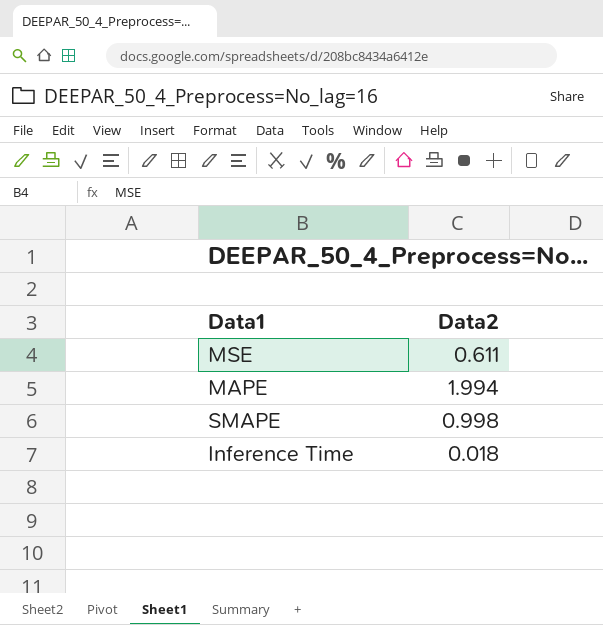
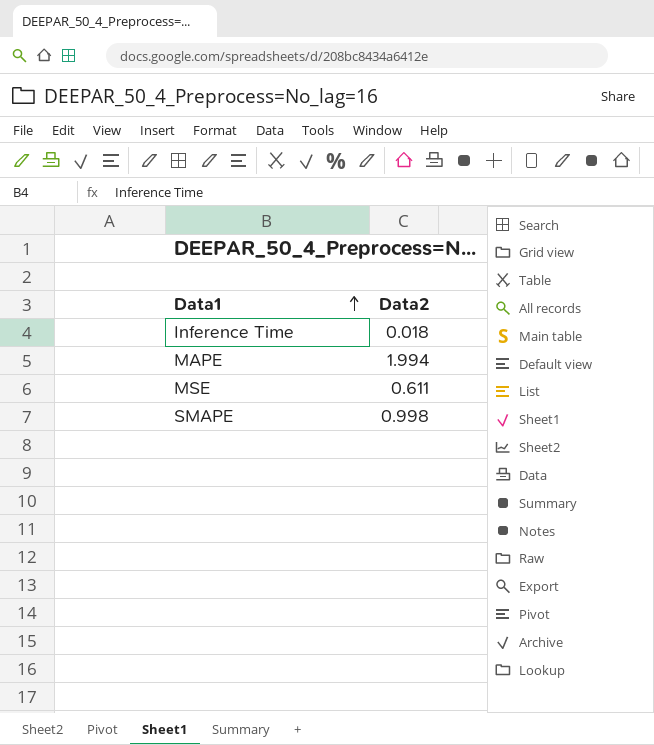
row order: none -> Data1 ascending

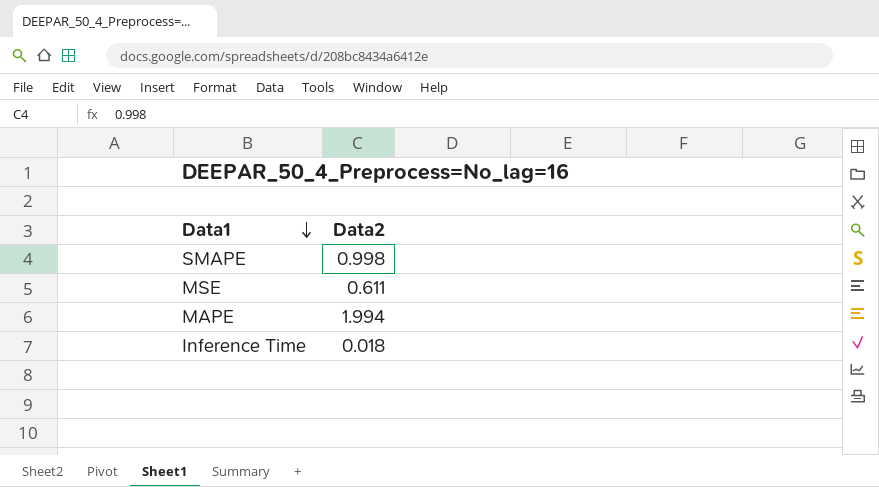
row order: Data1 ascending -> Data1 descending

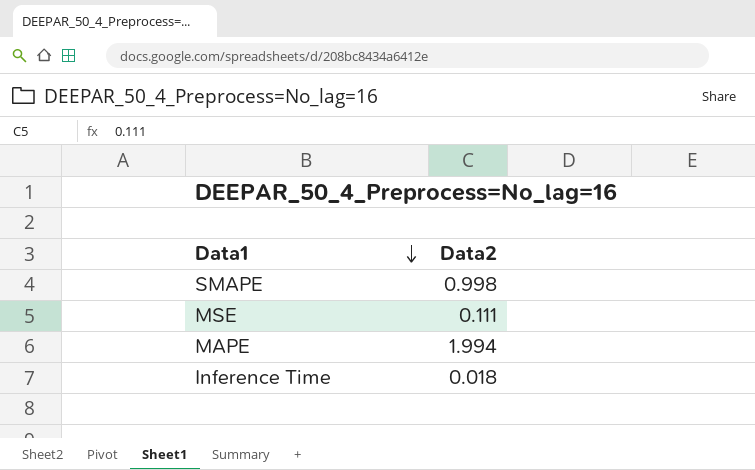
MSE | Data2: 0.611 -> 0.111

